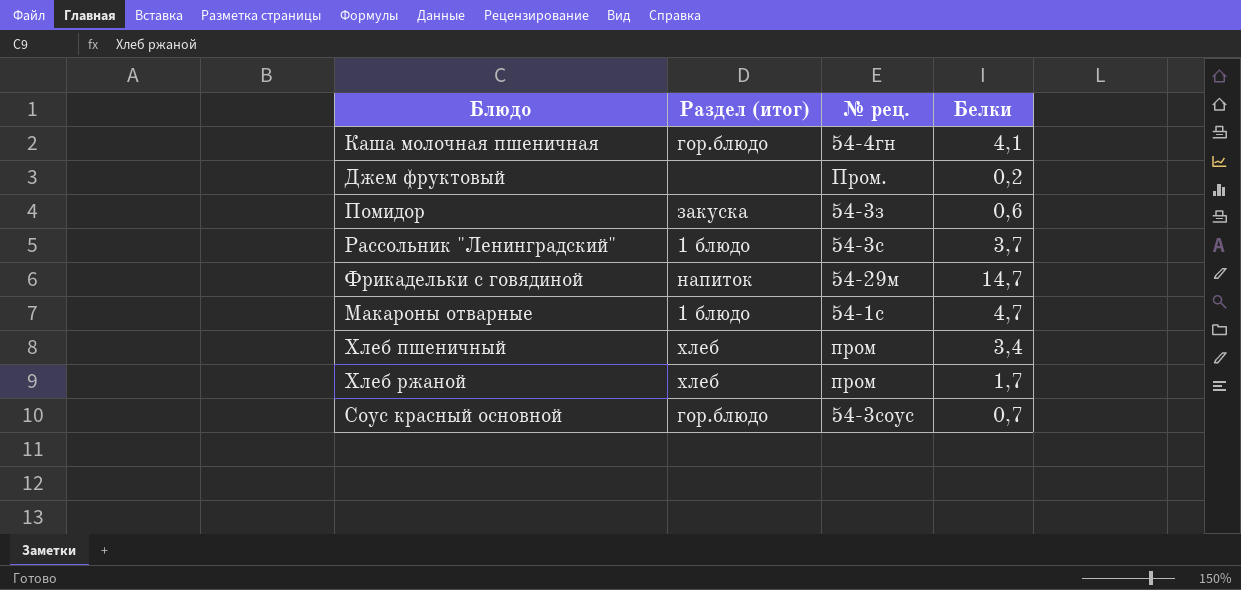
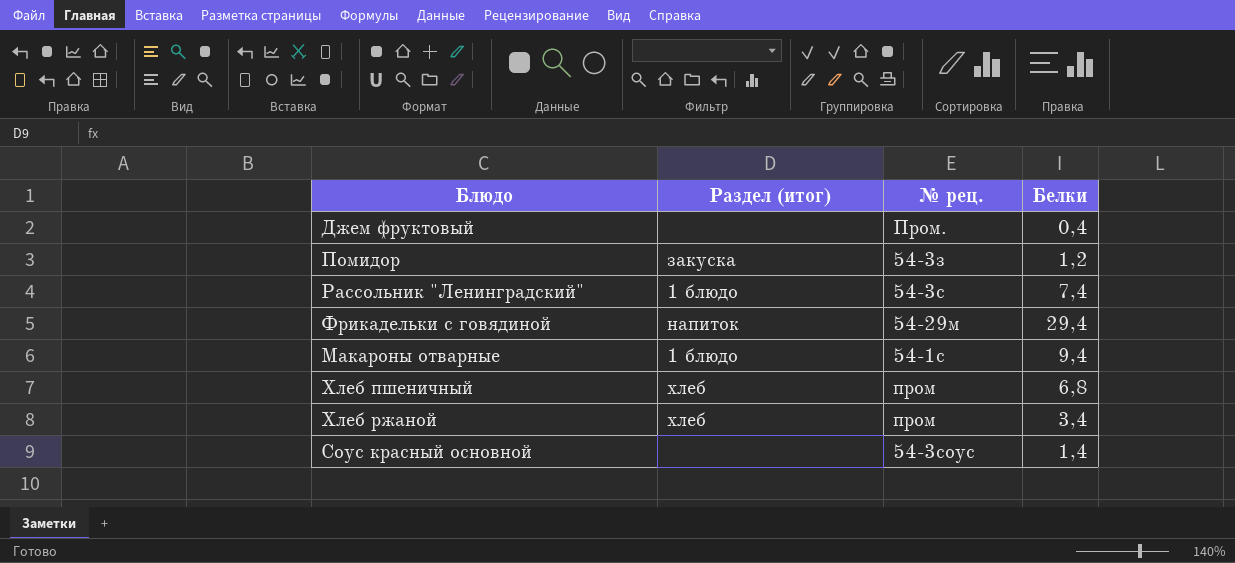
row Каша молочная пшеничная: гор.блюдо | 54-4гн | 4,1 -> none
Джем фруктовый | Белки: 0,2 -> 0,4
Помидор | Белки: 0,6 -> 1,2
Рассольник "Ленинградский" | Белки: 3,7 -> 7,4
Фрикадельки с говядиной | Белки: 14,7 -> 29,4
Макароны отварные | Белки: 4,7 -> 9,4
Хлеб пшеничный | Белки: 3,4 -> 6,8
Хлеб ржаной | Белки: 1,7 -> 3,4
Соус красный основной | Раздел (итог): гор.блюдо -> none
Соус красный основной | Белки: 0,7 -> 1,4

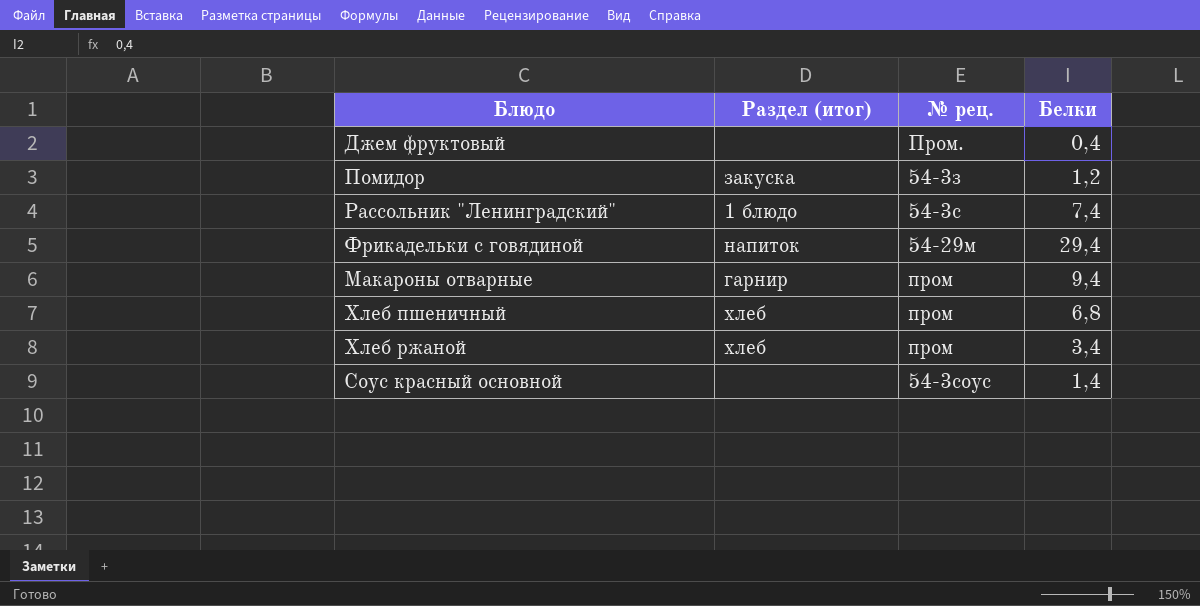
Макароны отварные | Раздел (итог): 1 блюдо -> гарнир
Макароны отварные | № рец.: 54-1с -> пром

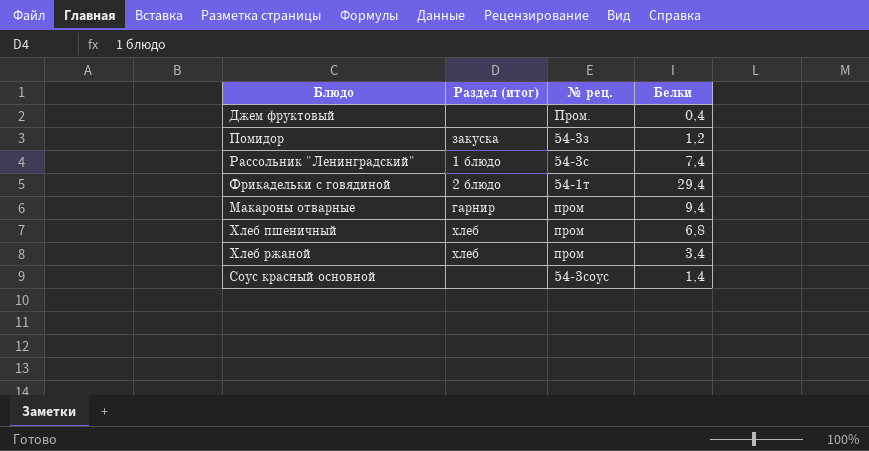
Фрикадельки с говядиной | Раздел (итог): напиток -> 2 блюдо
Фрикадельки с говядиной | № рец.: 54-29м -> 54-1т

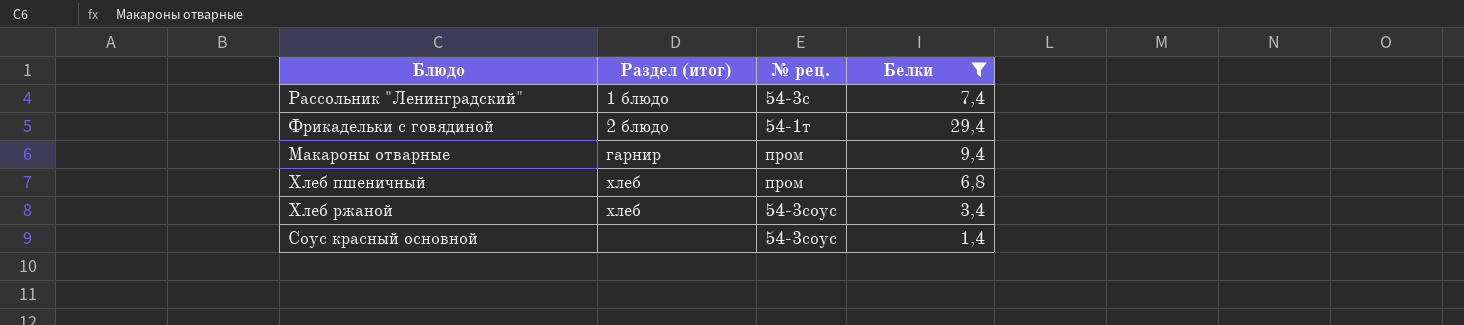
filter: none -> Белки >= 1,4
Хлеб ржаной | № рец.: пром -> 54-3соус

